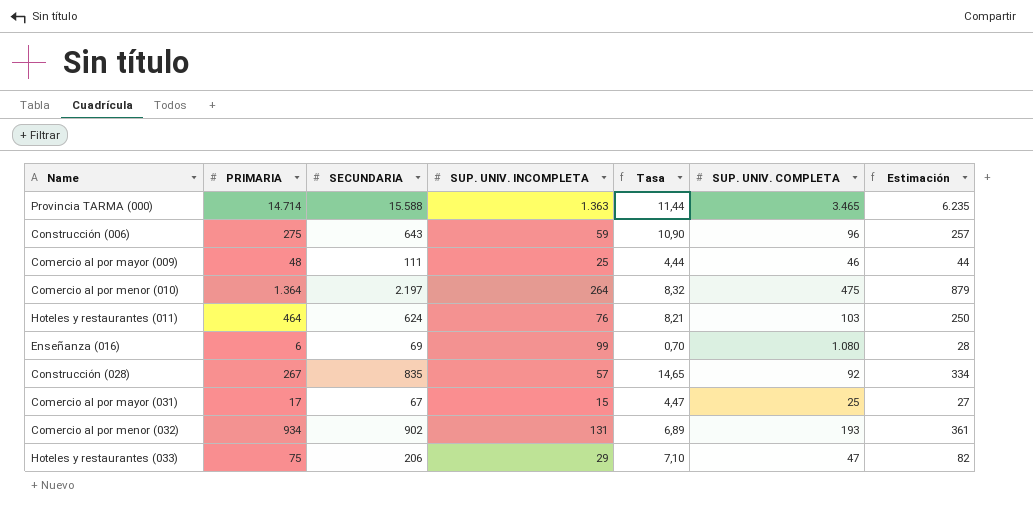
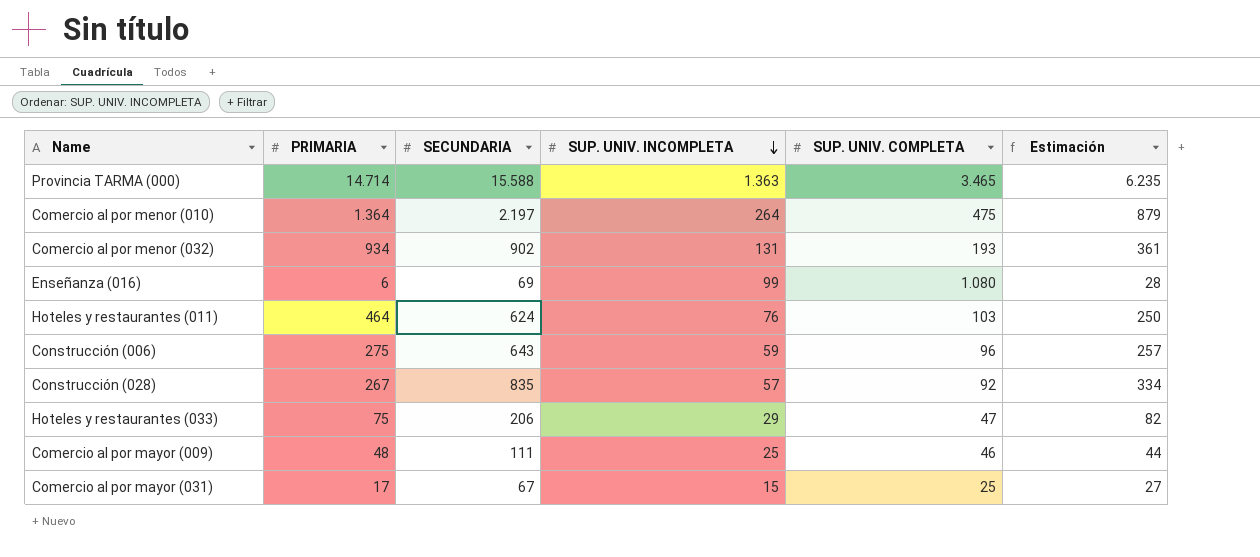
row order: none -> SUP. UNIV. INCOMPLETA descending
column Tasa | formula: [SECUNDARIA] / [SUP. UNIV. INCOMPLETA] -> none

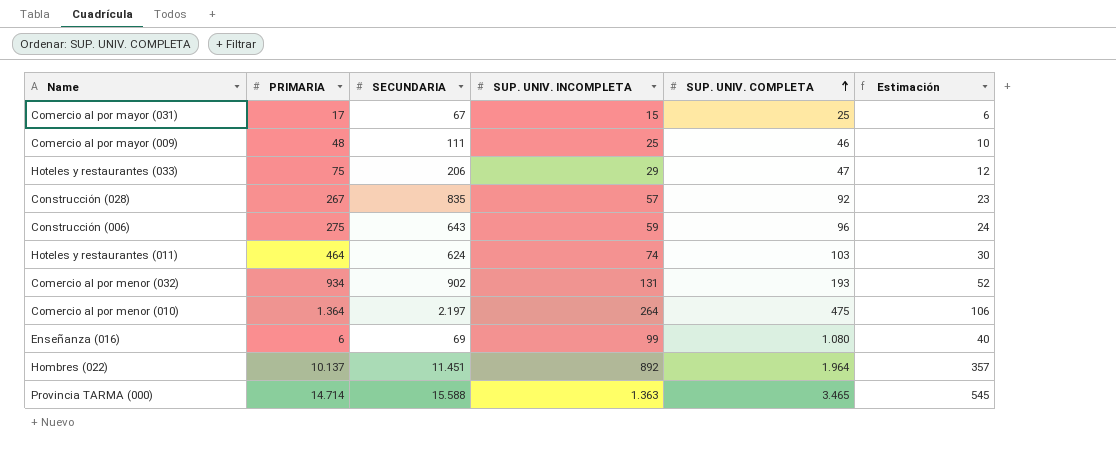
row order: SUP. UNIV. INCOMPLETA descending -> SUP. UNIV. COMPLETA ascending
column Estimación | formula: [SECUNDARIA] * 0,4 -> [SUP. UNIV. INCOMPLETA] * 0,4
Hoteles y restaurantes (011) | SUP. UNIV. INCOMPLETA: 76 -> 74
row Hombres (022): none -> 10.137 | 11.451 | 892 | 1.964 | 357

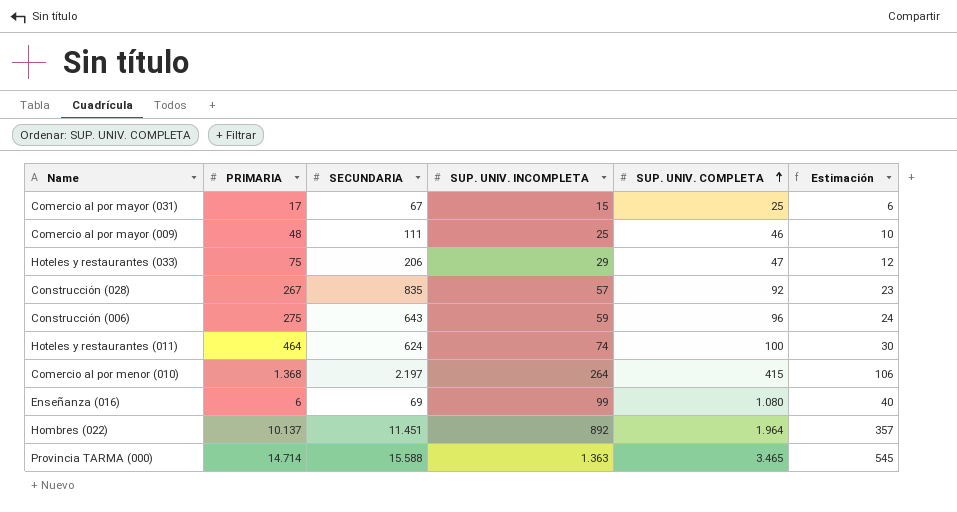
row Comercio al por menor (032): 934 | 902 | 131 | 193 | 52 -> none
Hoteles y restaurantes (011) | SUP. UNIV. COMPLETA: 103 -> 100
Comercio al por menor (010) | PRIMARIA: 1.364 -> 1.368
Comercio al por menor (010) | SUP. UNIV. COMPLETA: 475 -> 415

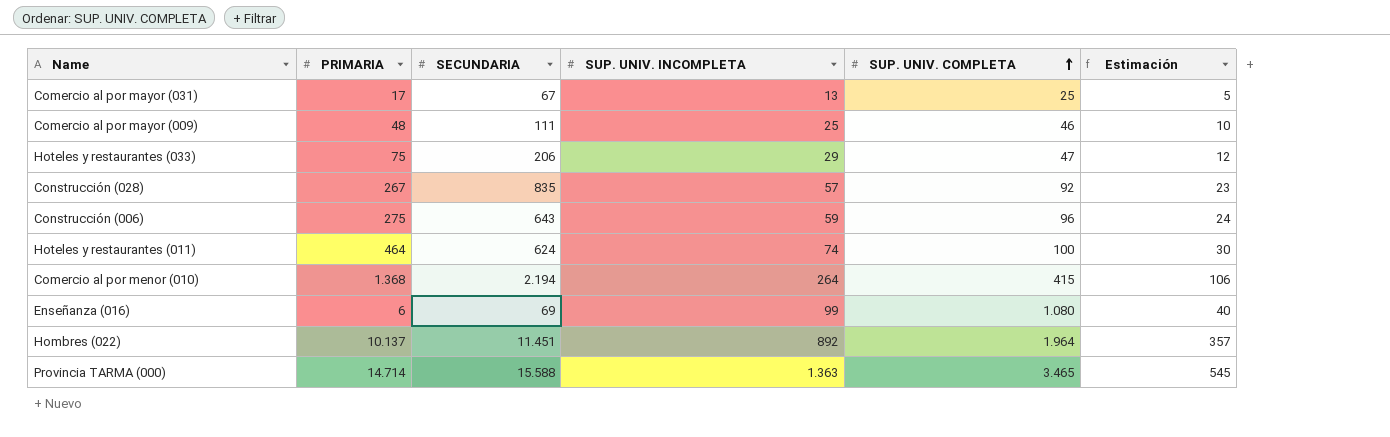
Comercio al por mayor (031) | SUP. UNIV. INCOMPLETA: 15 -> 13
Comercio al por mayor (031) | Estimación: 6 -> 5
Comercio al por menor (010) | SECUNDARIA: 2.197 -> 2.194

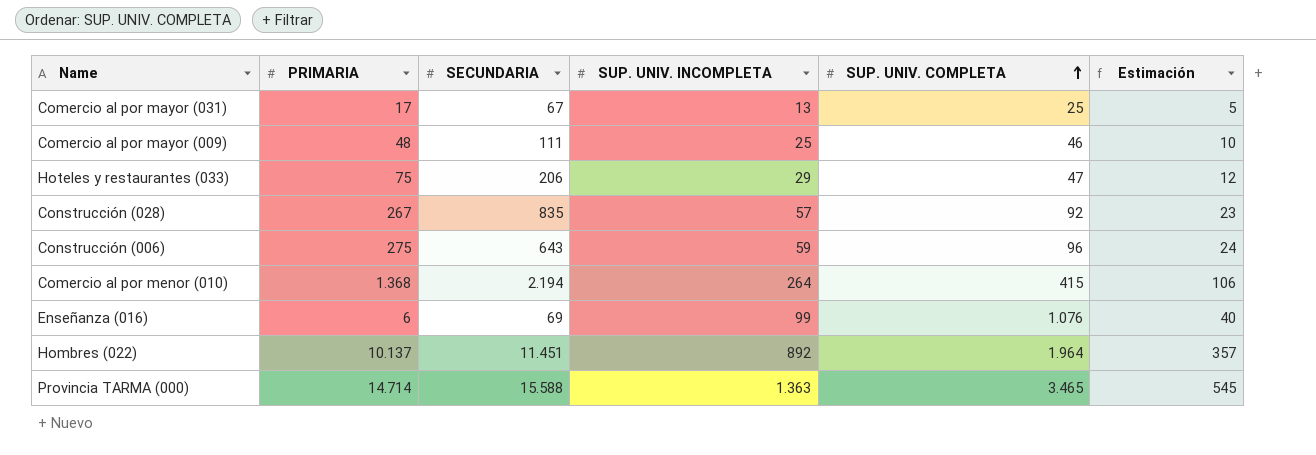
row Hoteles y restaurantes (011): 464 | 624 | 74 | 100 | 30 -> none
Enseñanza (016) | SUP. UNIV. COMPLETA: 1.080 -> 1.076

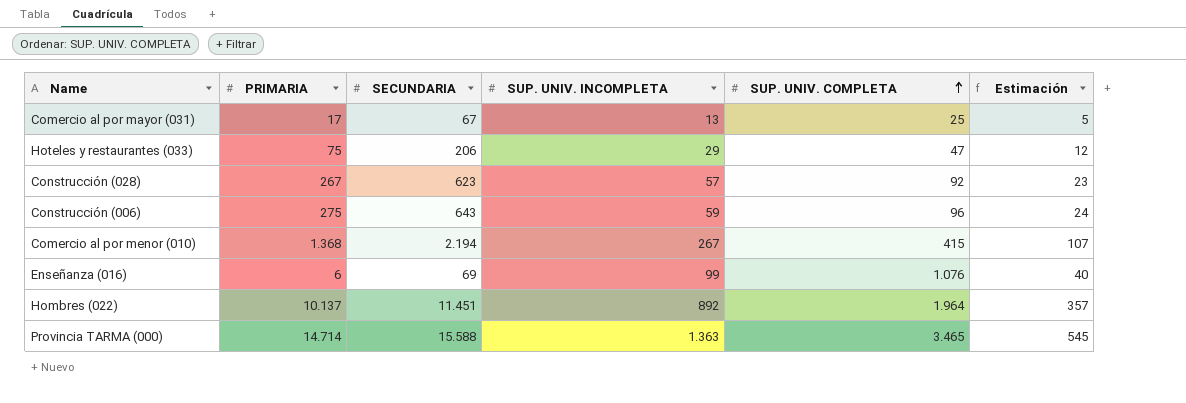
row Comercio al por mayor (009): 48 | 111 | 25 | 46 | 10 -> none
Construcción (028) | SECUNDARIA: 835 -> 623
Comercio al por menor (010) | SUP. UNIV. INCOMPLETA: 264 -> 267
Comercio al por menor (010) | Estimación: 106 -> 107

